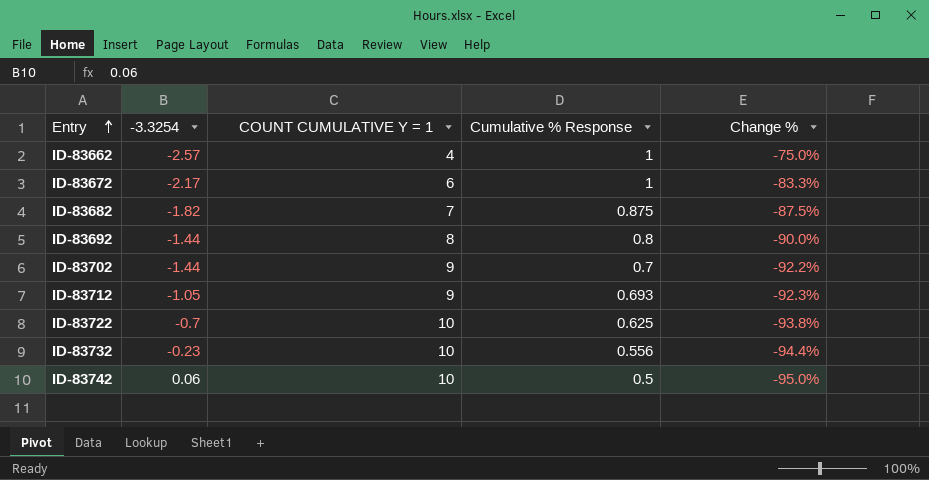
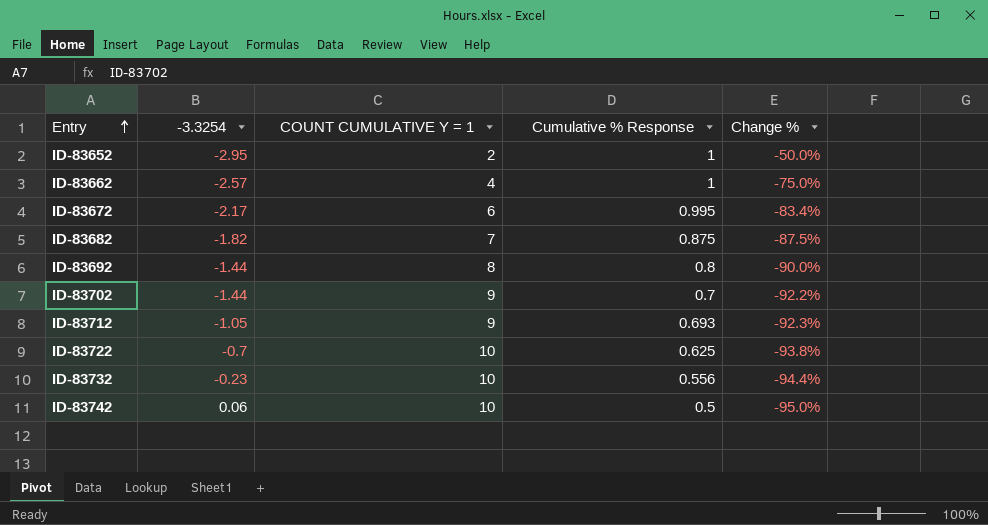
row ID-83652: none -> -2.95 | 2 | 1 | -50.0%
ID-83672 | Cumulative % Response: 1 -> 0.995
ID-83672 | Change %: -83.3% -> -83.4%

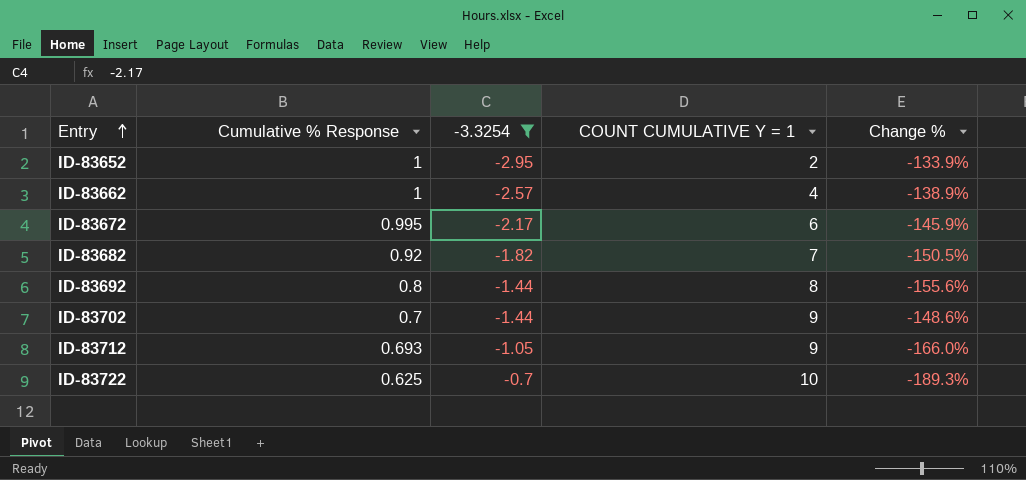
filter: none -> -3.3254 <= -0.7
column Cumulative % Response | position: 4 -> 2
column Change % | formula: ([Cumulative % Response] - [COUNT CUMULATIVE Y = 1]) / [COUNT CUMULATIVE Y = 1] -> ([Cumulative % Response] - [-3.3254]) / [-3.3254]
ID-83682 | Cumulative % Response: 0.875 -> 0.92

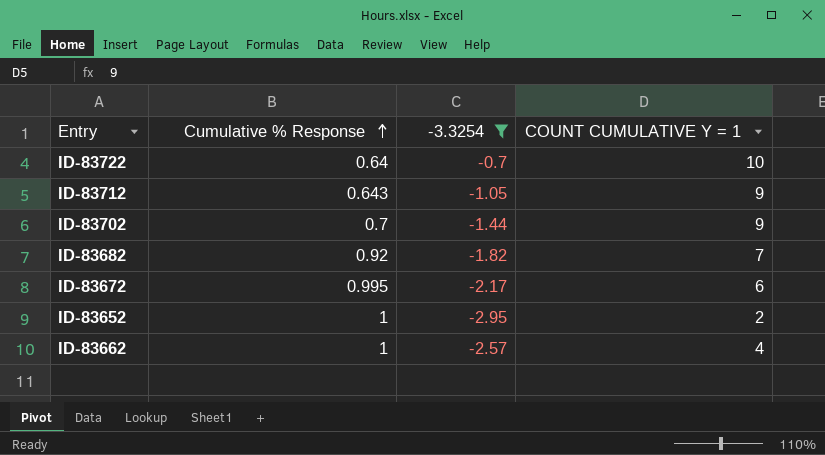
row order: Entry ascending -> Cumulative % Response ascending
column Change % | formula: ([Cumulative % Response] - [-3.3254]) / [-3.3254] -> none
row ID-83692: 0.8 | -1.44 | 8 | -155.6% -> none
ID-83722 | Cumulative % Response: 0.625 -> 0.64
ID-83712 | Cumulative % Response: 0.693 -> 0.643

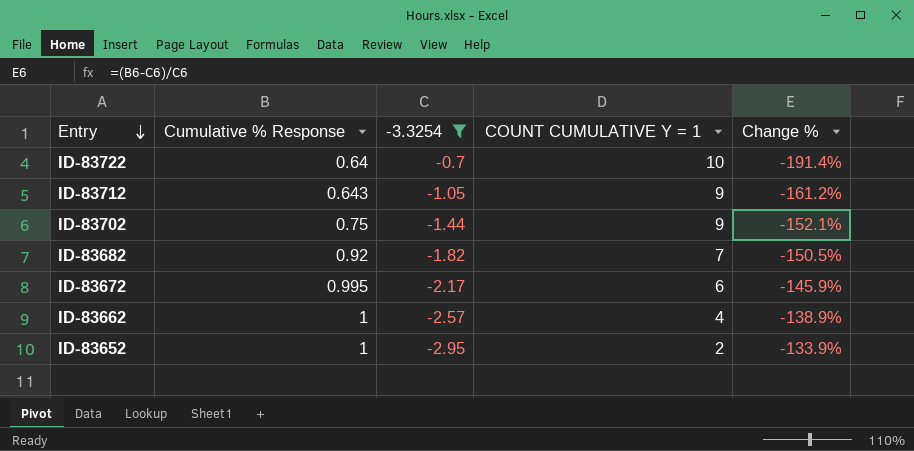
row order: Cumulative % Response ascending -> Entry descending
column Change % | formula: none -> ([Cumulative % Response] - [-3.3254]) / [-3.3254]
ID-83702 | Cumulative % Response: 0.7 -> 0.75

